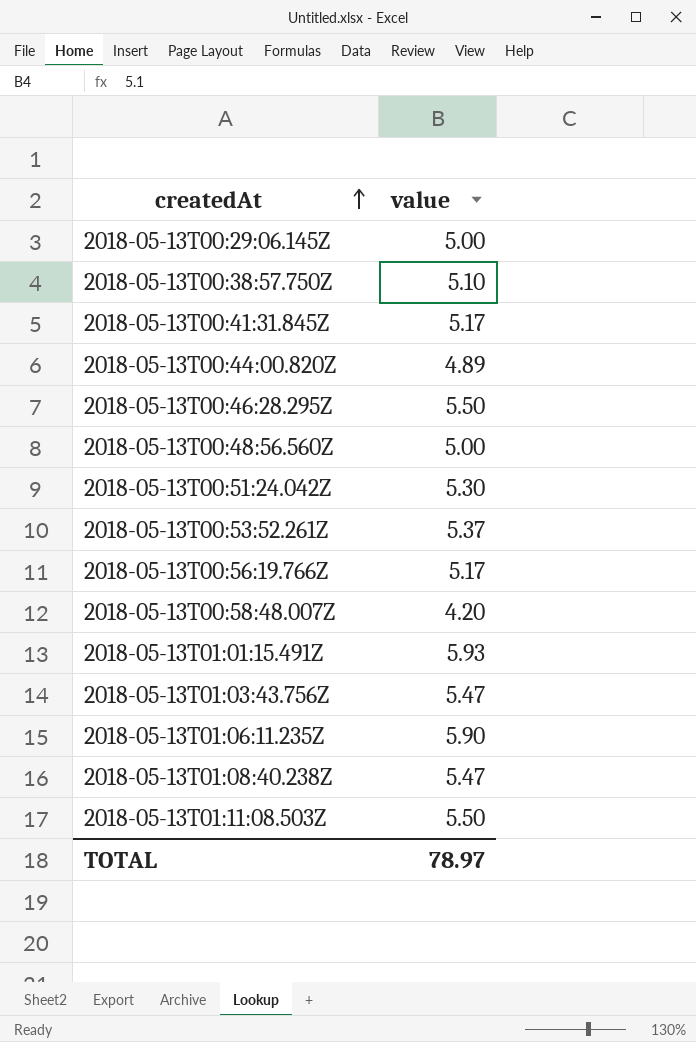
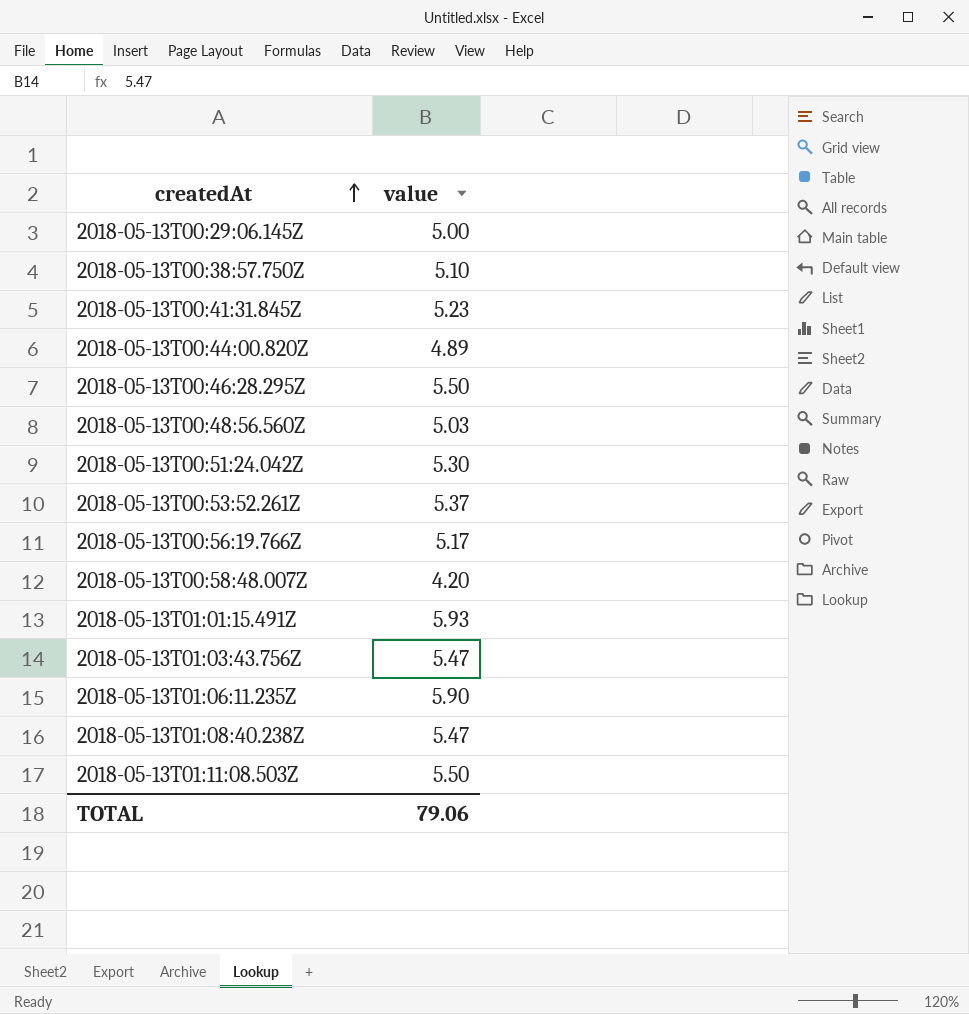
2018-05-13T00:41:31.845Z | value: 5.17 -> 5.23
2018-05-13T00:48:56.560Z | value: 5.00 -> 5.03
TOTAL | value: 78.97 -> 79.06

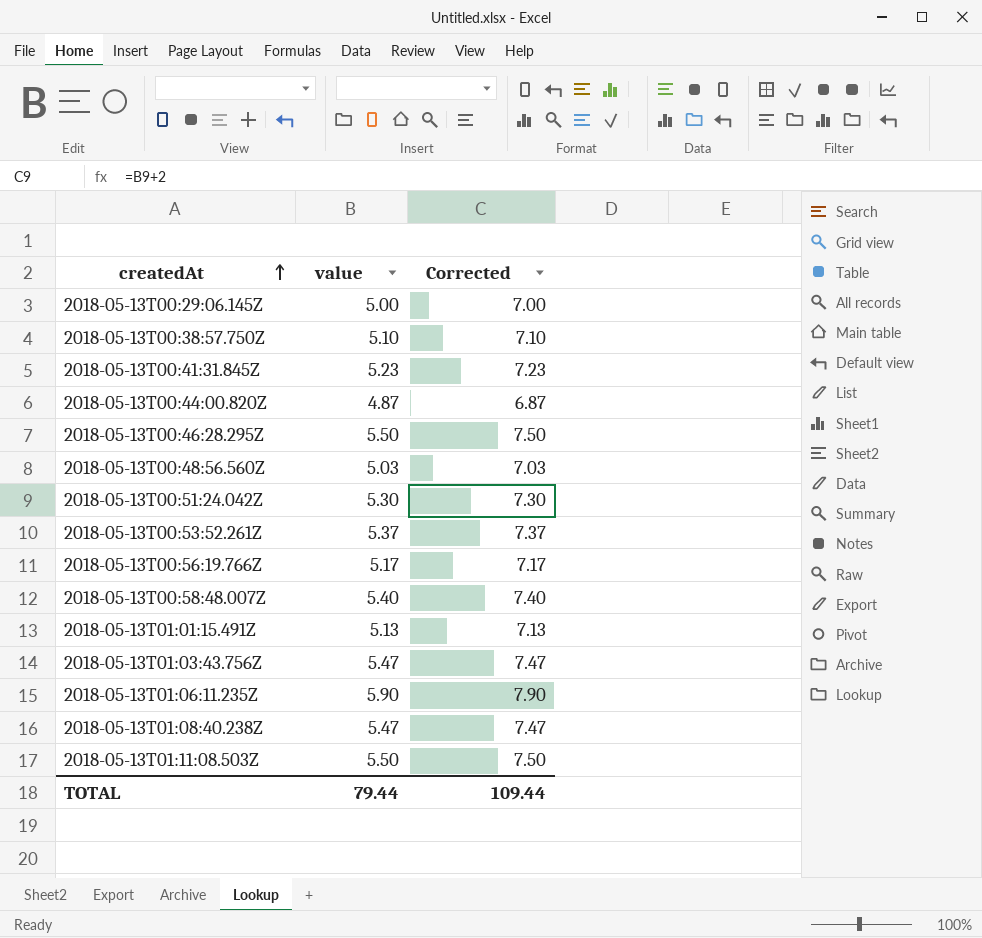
column Corrected | formula: none -> [value] + 2
2018-05-13T00:44:00.820Z | value: 4.89 -> 4.87
2018-05-13T00:58:48.007Z | value: 4.20 -> 5.40
2018-05-13T01:01:15.491Z | value: 5.93 -> 5.13
TOTAL | value: 79.06 -> 79.44

